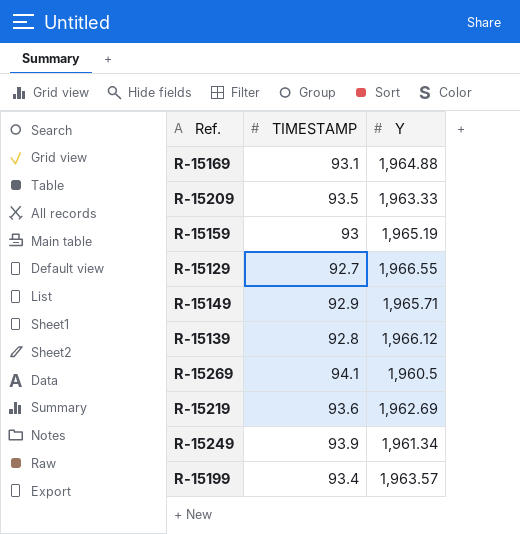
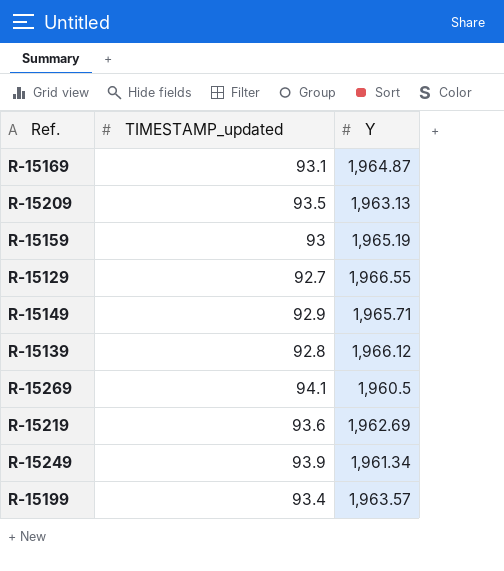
column name: TIMESTAMP -> TIMESTAMP_updated
R-15169 | Y: 1,964.88 -> 1,964.87
R-15209 | Y: 1,963.33 -> 1,963.13

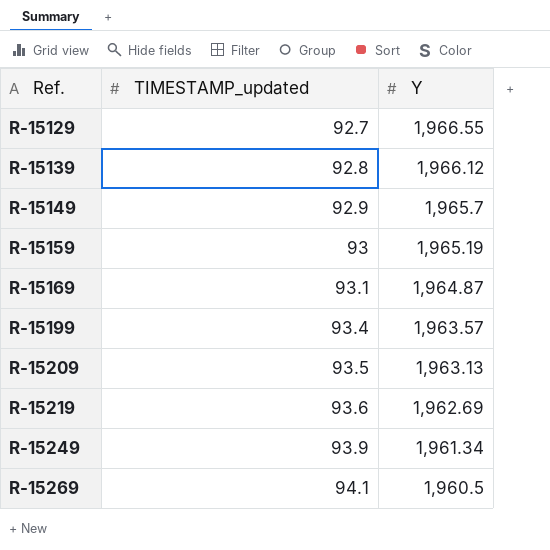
row order: none -> Ref. ascending
R-15149 | Y: 1,965.71 -> 1,965.7

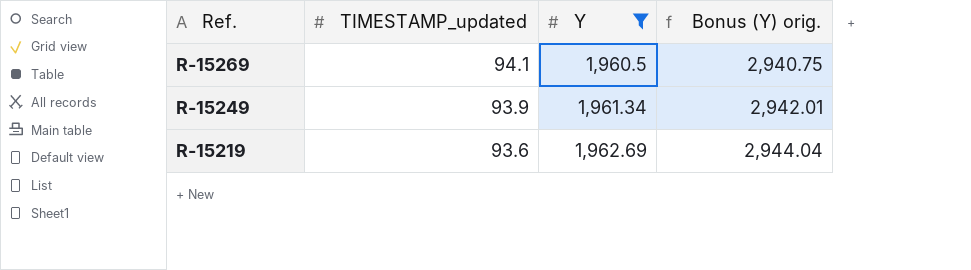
filter: none -> Y <= 1,962.69
row order: Ref. ascending -> Ref. descending
column Bonus (Y) orig. | formula: none -> [Y] * 1.5

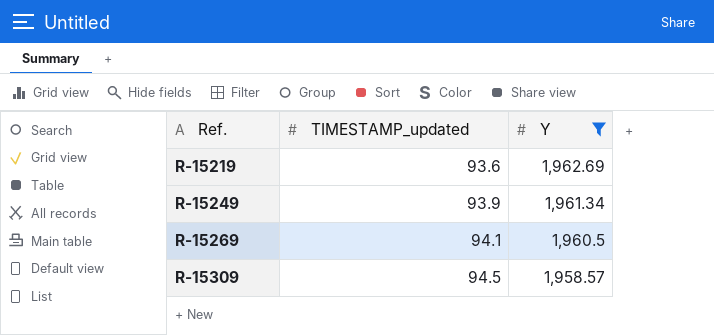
row order: Ref. descending -> Ref. ascending
column Bonus (Y) orig. | formula: [Y] * 1.5 -> none
row R-15309: none -> 94.5 | 1,958.57

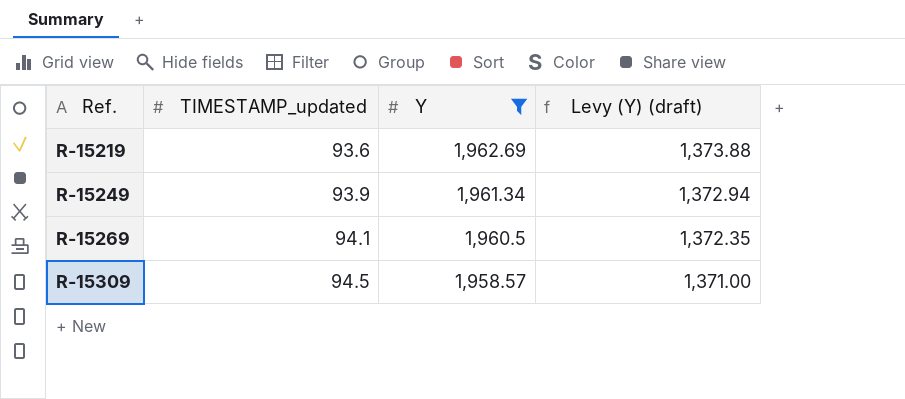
column Levy (Y) (draft) | formula: none -> [Y] * 0.7

